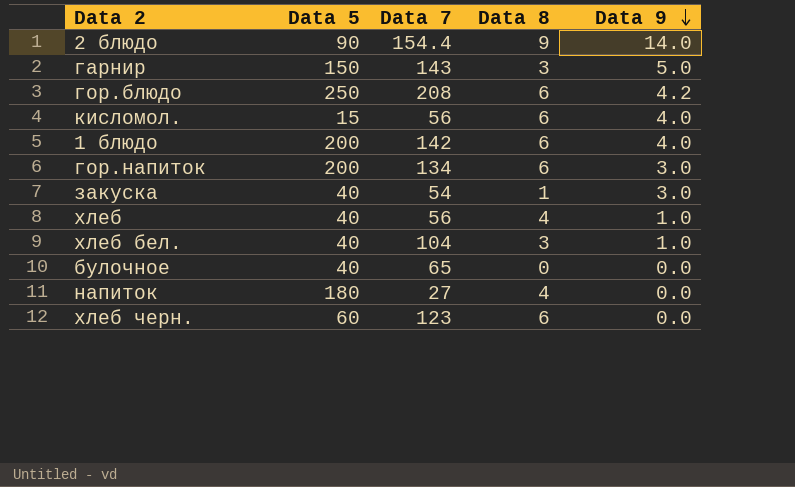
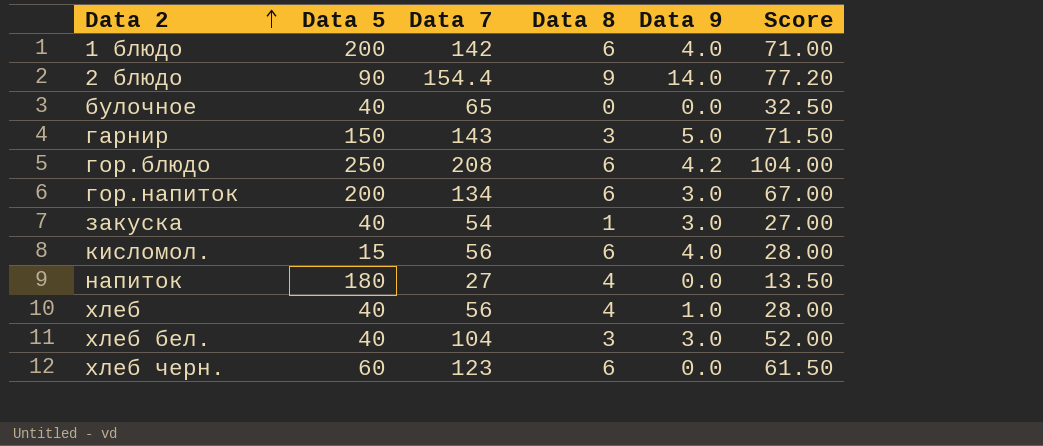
row order: Data 9 descending -> Data 2 ascending
column Score | formula: none -> [Data 7] * 0.5
хлеб бел. | Data 9: 1.0 -> 3.0

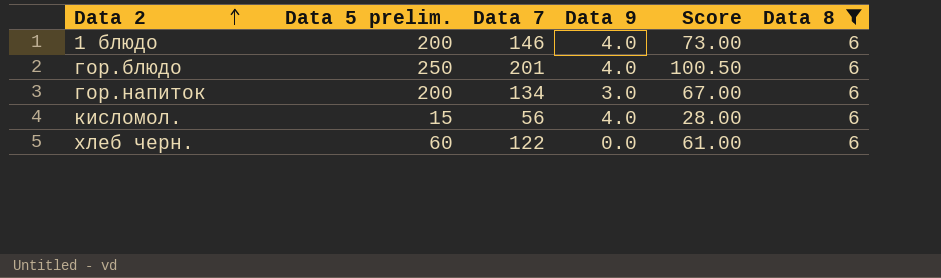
filter: none -> Data 8 = 6
column name: Data 5 -> Data 5 prelim.
column Data 8 | position: 4 -> 6
1 блюдо | Data 7: 142 -> 146
1 блюдо | Score: 71.00 -> 73.00
гор.блюдо | Data 7: 208 -> 201
гор.блюдо | Data 9: 4.2 -> 4.0
гор.блюдо | Score: 104.00 -> 100.50
хлеб черн. | Data 7: 123 -> 122
хлеб черн. | Score: 61.50 -> 61.00

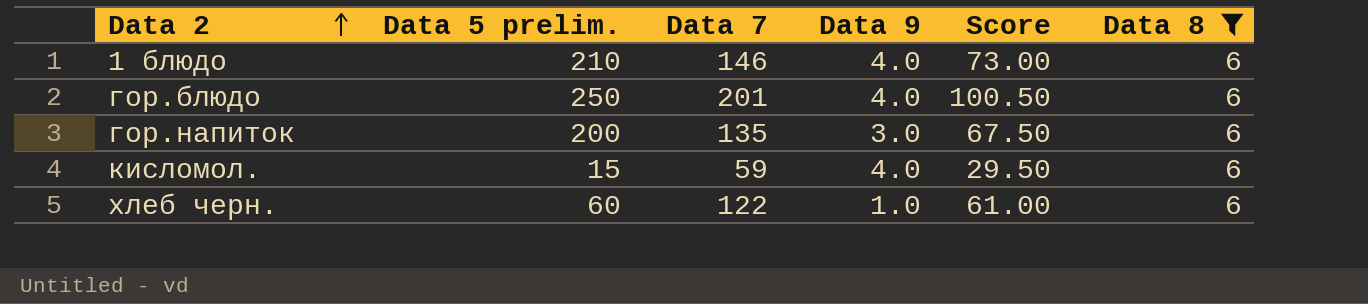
1 блюдо | Data 5 prelim.: 200 -> 210
гор.напиток | Data 7: 134 -> 135
гор.напиток | Score: 67.00 -> 67.50
кисломол. | Data 7: 56 -> 59
кисломол. | Score: 28.00 -> 29.50
хлеб черн. | Data 9: 0.0 -> 1.0

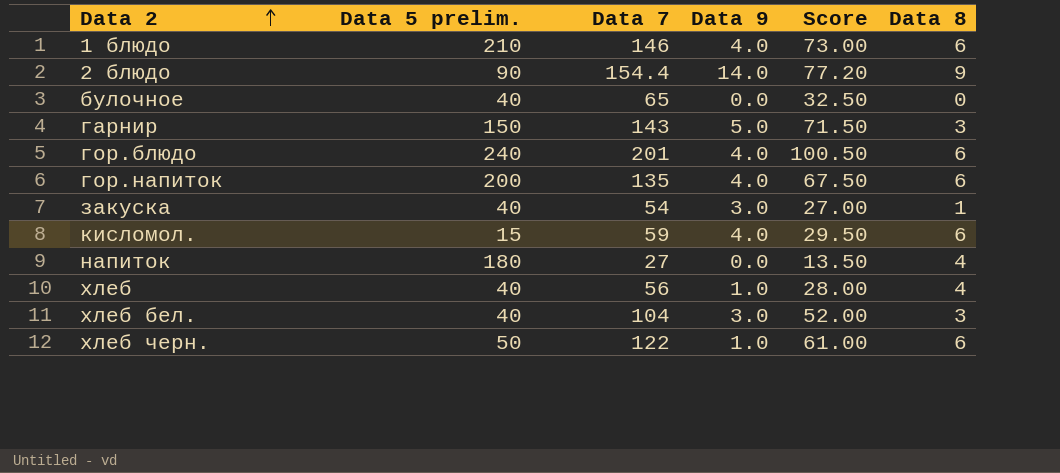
filter: Data 8 = 6 -> none
гор.блюдо | Data 5 prelim.: 250 -> 240
гор.напиток | Data 9: 3.0 -> 4.0
хлеб черн. | Data 5 prelim.: 60 -> 50

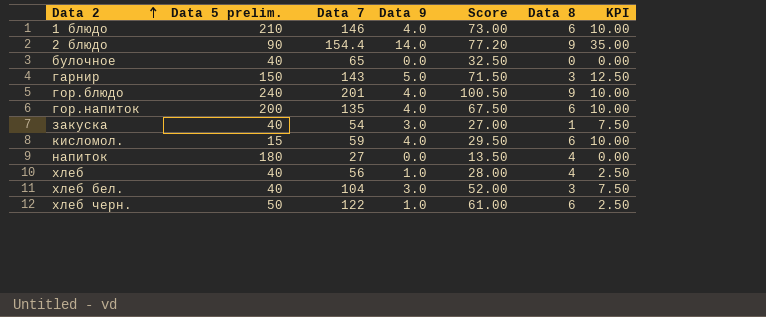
column KPI | formula: none -> [Data 9] * 2.5
гор.блюдо | Data 8: 6 -> 9

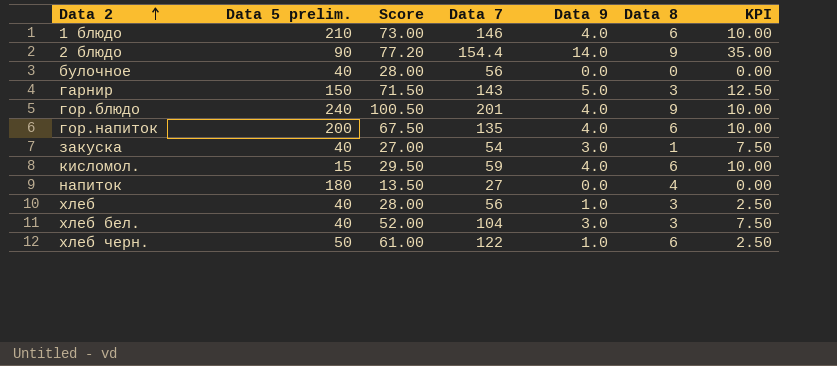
column Score | position: 5 -> 3
булочное | Score: 32.50 -> 28.00
булочное | Data 7: 65 -> 56
хлеб | Data 8: 4 -> 3

